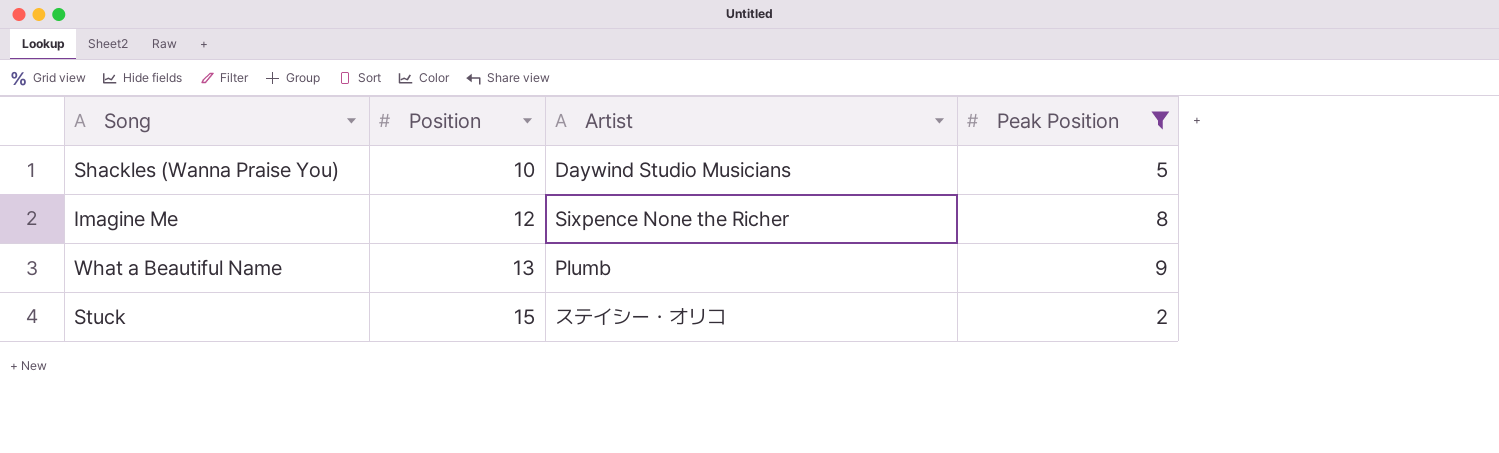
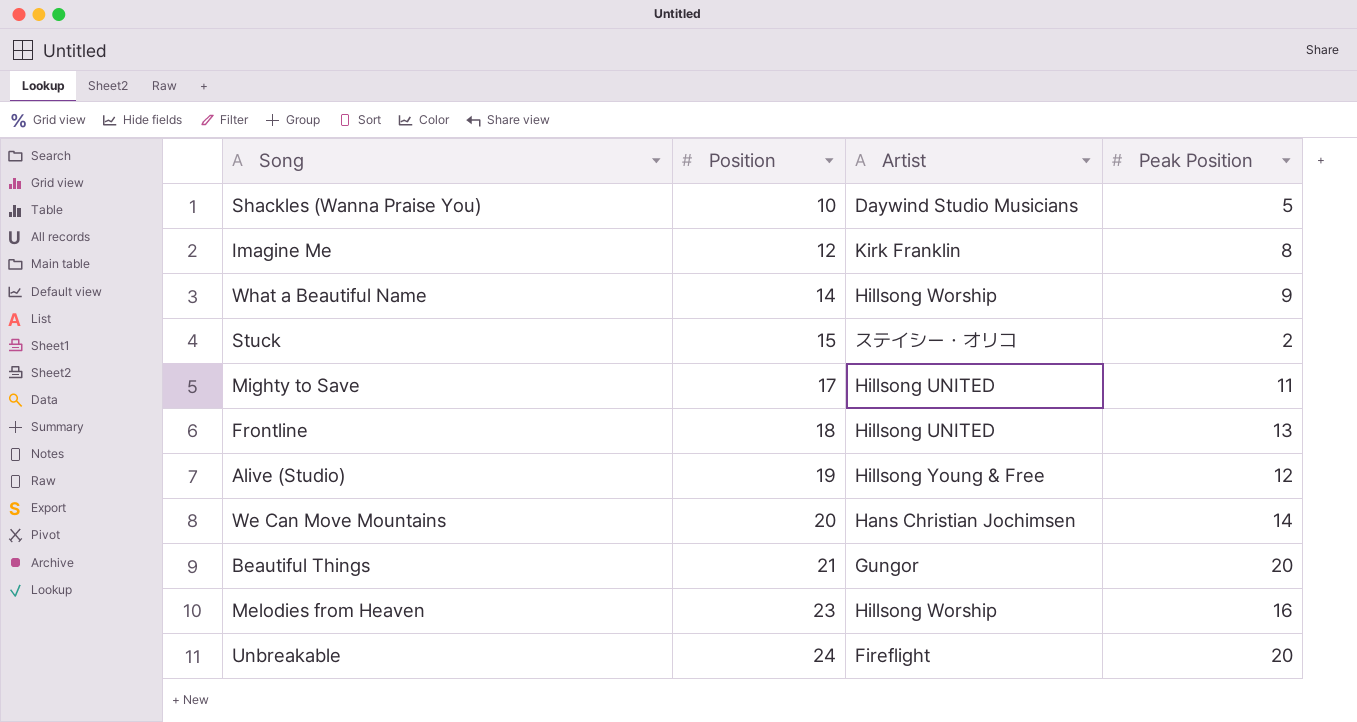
filter: Peak Position <= 9 -> none
Imagine Me | Artist: Sixpence None the Richer -> Kirk Franklin
What a Beautiful Name | Position: 13 -> 14
What a Beautiful Name | Artist: Plumb -> Hillsong Worship

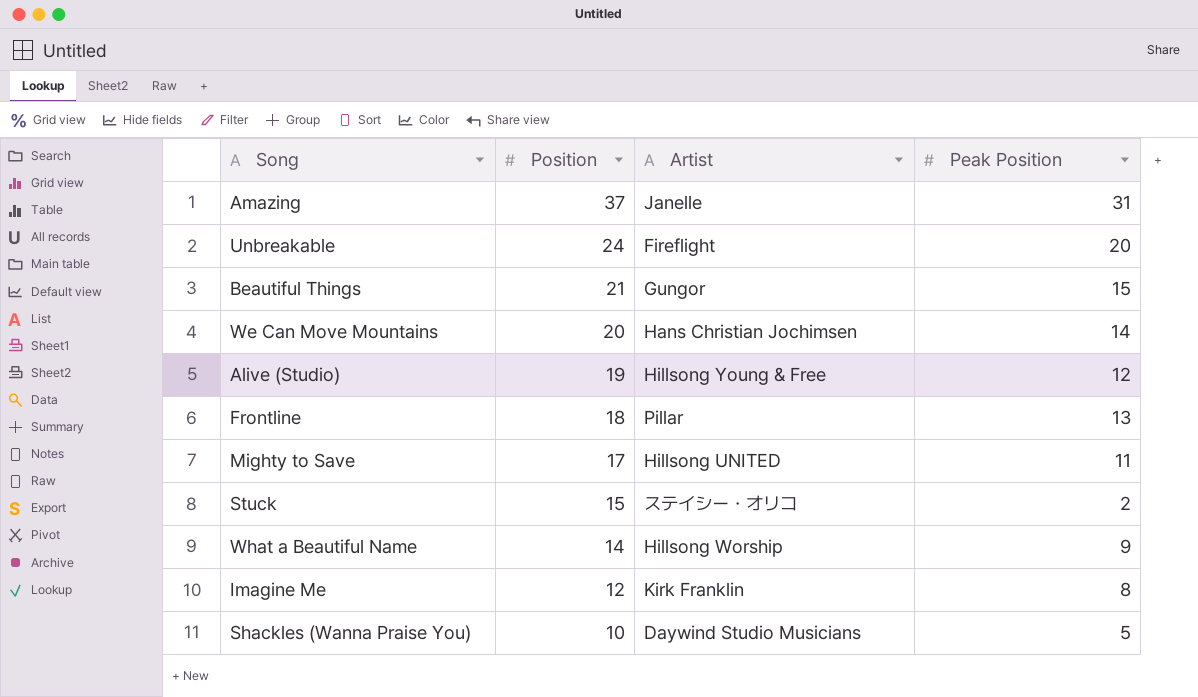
row order: Position ascending -> Position descending
row Melodies from Heaven: 23 | Hillsong Worship | 16 -> none
row Amazing: none -> 37 | Janelle | 31
Beautiful Things | Peak Position: 20 -> 15
Frontline | Artist: Hillsong UNITED -> Pillar

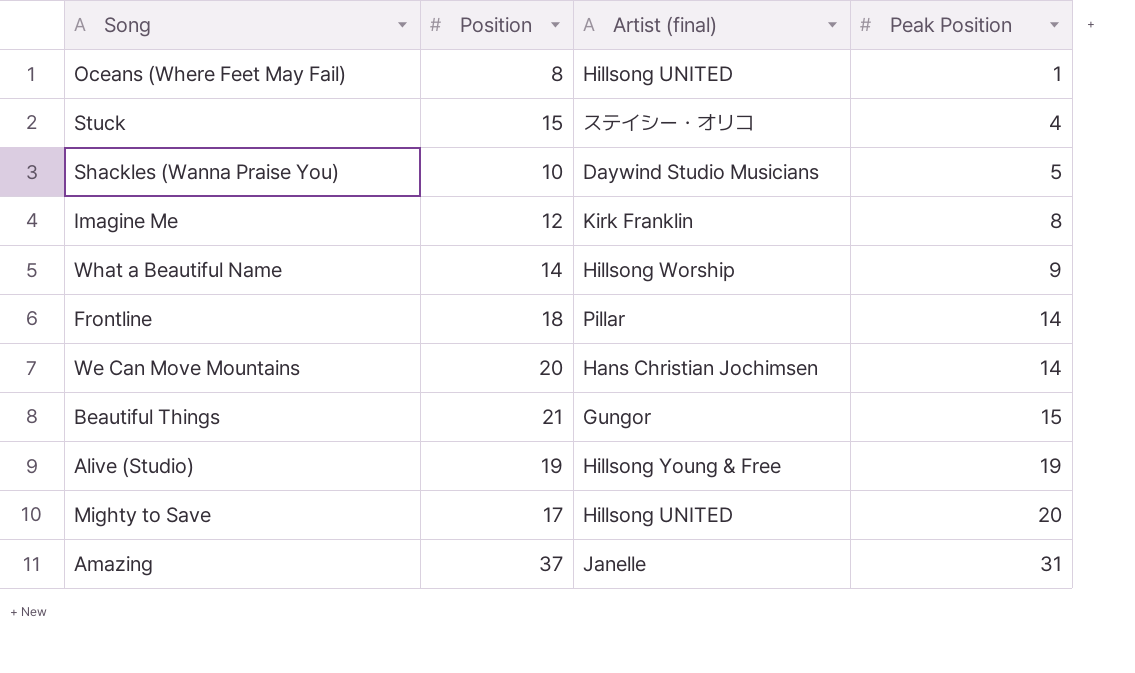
row order: Position descending -> Peak Position ascending
column name: Artist -> Artist (final)
row Unbreakable: 24 | Fireflight | 20 -> none
row Oceans (Where Feet May Fail): none -> 8 | Hillsong UNITED | 1
Stuck | Peak Position: 2 -> 4
Frontline | Peak Position: 13 -> 14
Alive (Studio) | Peak Position: 12 -> 19
Mighty to Save | Peak Position: 11 -> 20

